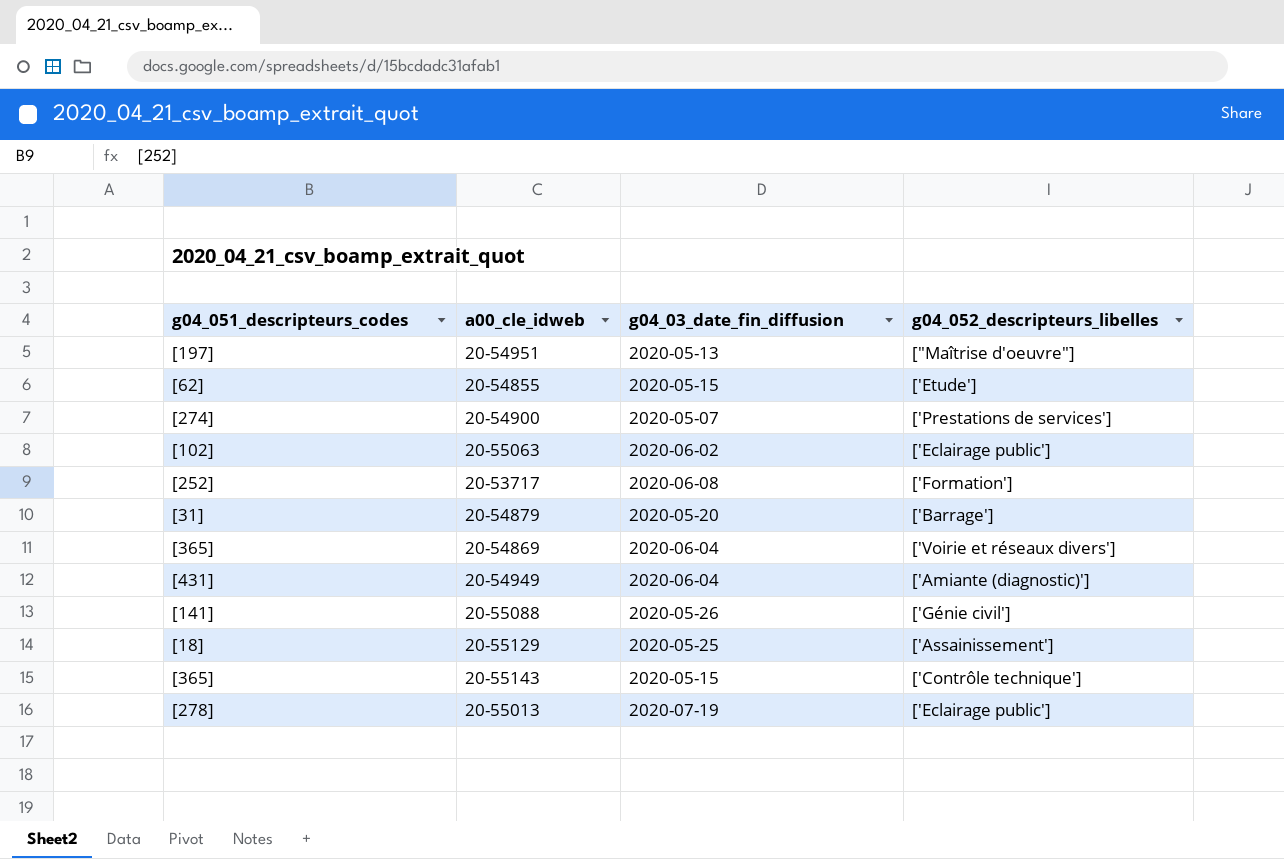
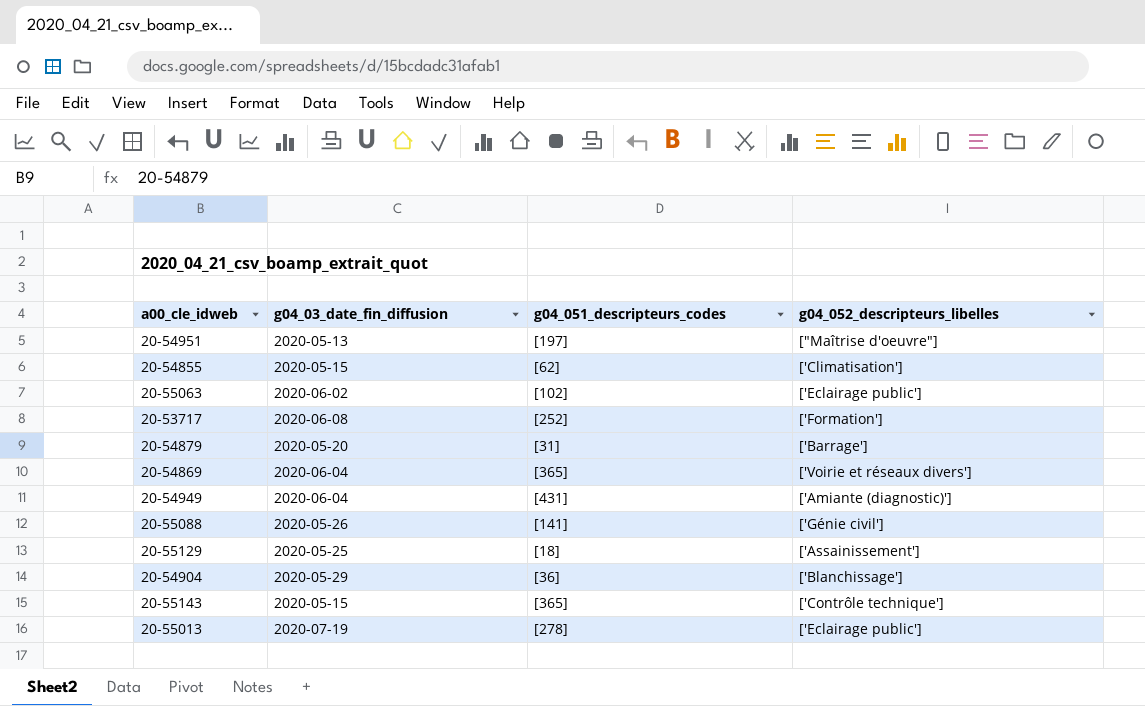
column g04_051_descripteurs_codes | position: 1 -> 3
row 20-54900: [274] | 2020-05-07 | ['Prestations de services'] -> none
20-54855 | g04_052_descripteurs_libelles: ['Etude'] -> ['Climatisation']
row 20-54904: none -> 2020-05-29 | [36] | ['Blanchissage']

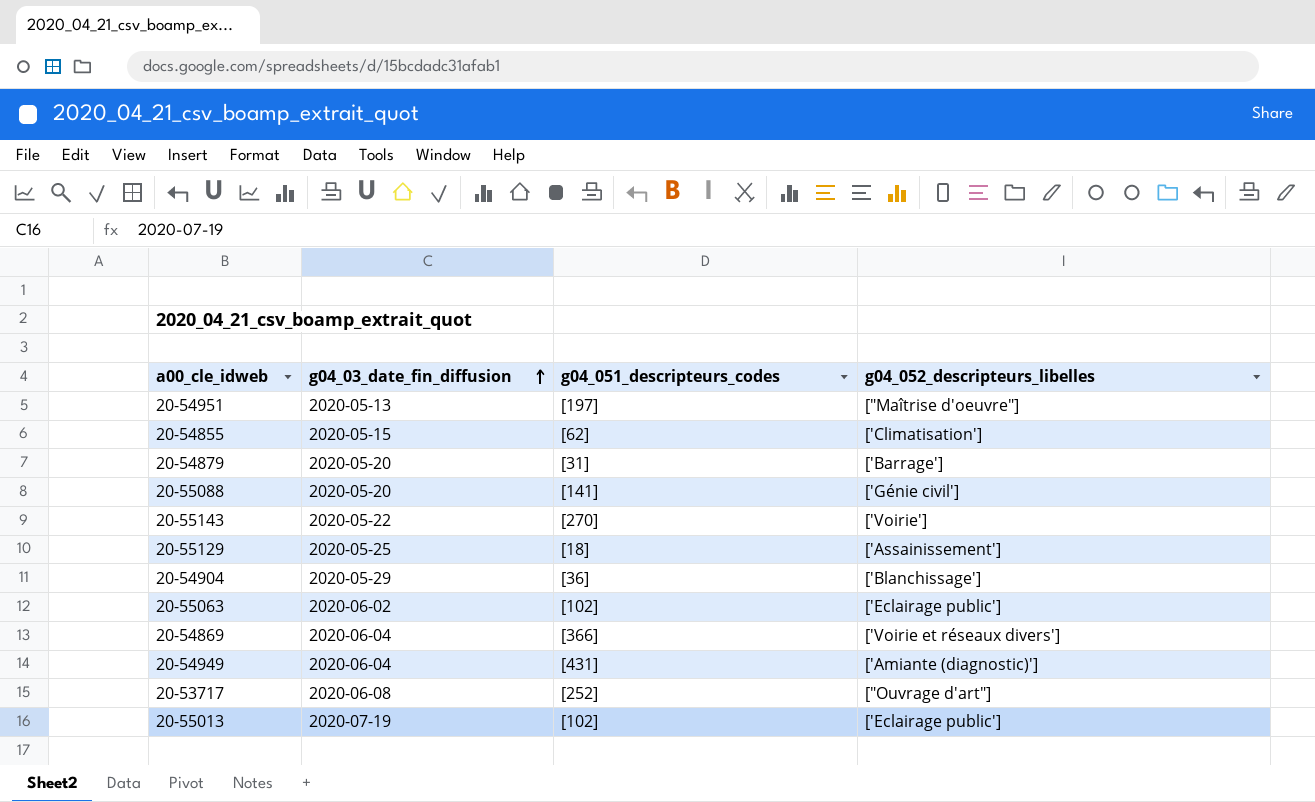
row order: none -> g04_03_date_fin_diffusion ascending
20-55088 | g04_03_date_fin_diffusion: 2020-05-26 -> 2020-05-20
20-55143 | g04_03_date_fin_diffusion: 2020-05-15 -> 2020-05-22
20-55143 | g04_051_descripteurs_codes: [365] -> [270]
20-55143 | g04_052_descripteurs_libelles: ['Contrôle technique'] -> ['Voirie']
20-54869 | g04_051_descripteurs_codes: [365] -> [366]
20-53717 | g04_052_descripteurs_libelles: ['Formation'] -> ["Ouvrage d'art"]
20-55013 | g04_051_descripteurs_codes: [278] -> [102]

